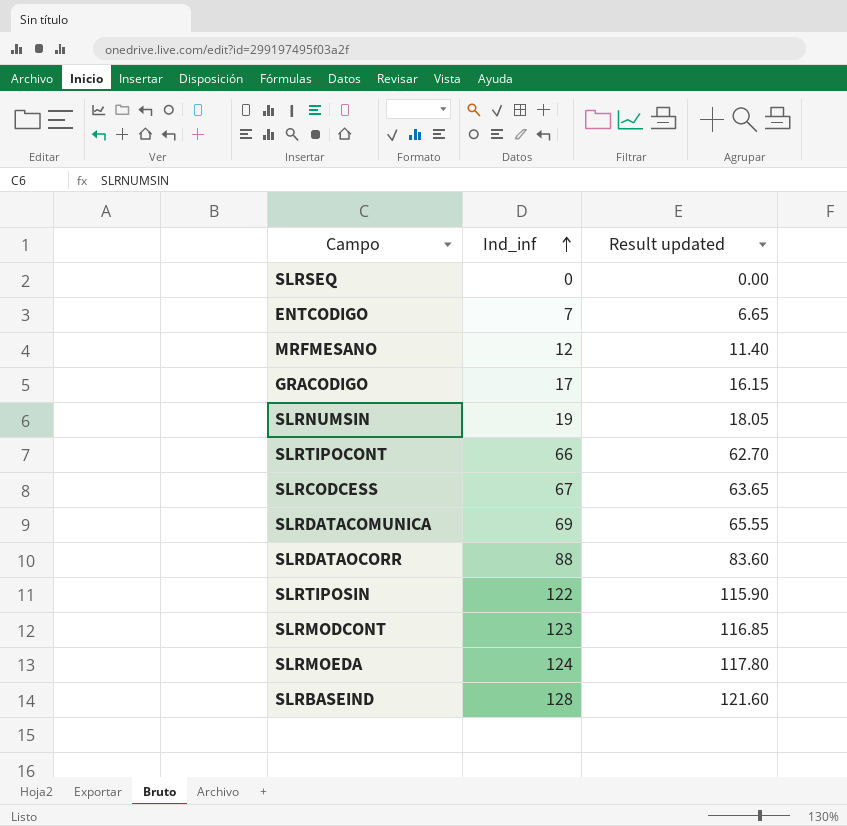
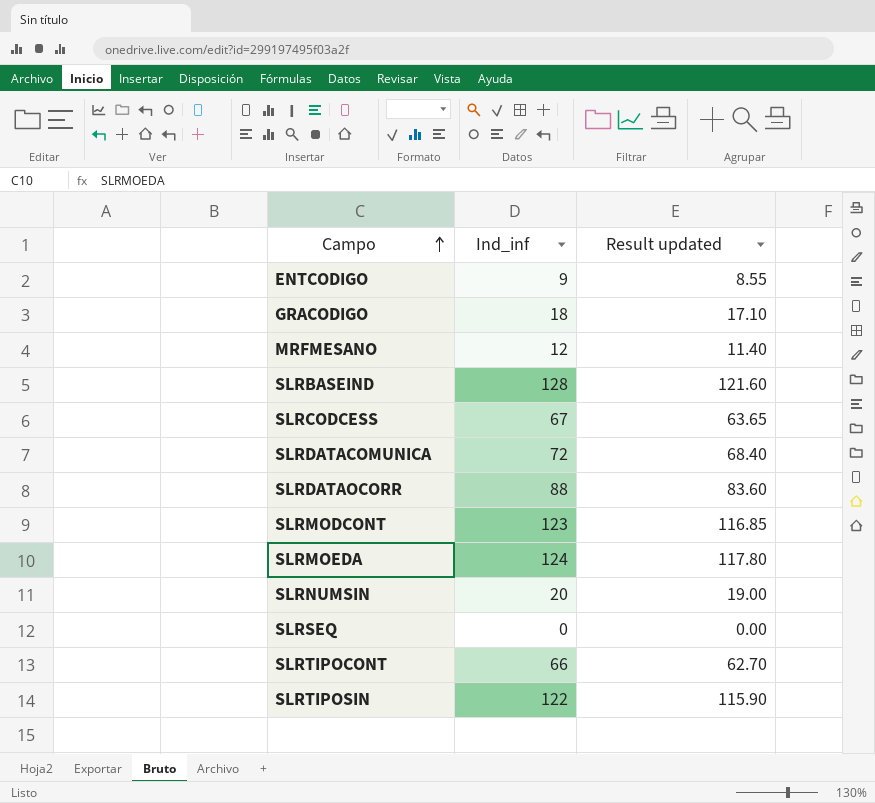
row order: Ind_inf ascending -> Campo ascending
ENTCODIGO | Ind_inf: 7 -> 9
ENTCODIGO | Result updated: 6.65 -> 8.55
GRACODIGO | Ind_inf: 17 -> 18
GRACODIGO | Result updated: 16.15 -> 17.10
SLRDATACOMUNICA | Ind_inf: 69 -> 72
SLRDATACOMUNICA | Result updated: 65.55 -> 68.40
SLRNUMSIN | Ind_inf: 19 -> 20
SLRNUMSIN | Result updated: 18.05 -> 19.00

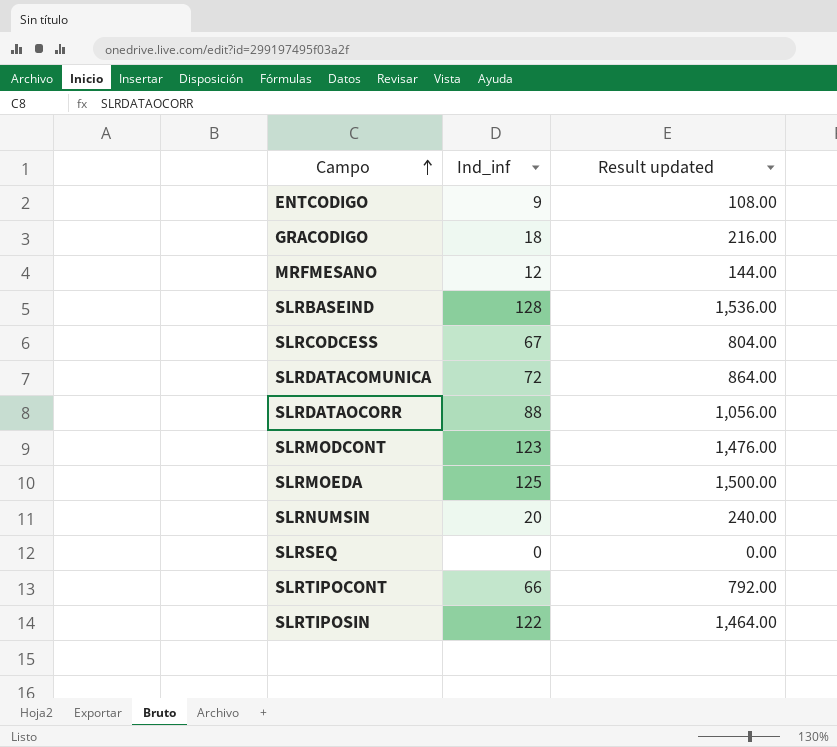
column Result updated | formula: [Ind_inf] * 0.95 -> [Ind_inf] * 12
SLRMOEDA | Ind_inf: 124 -> 125

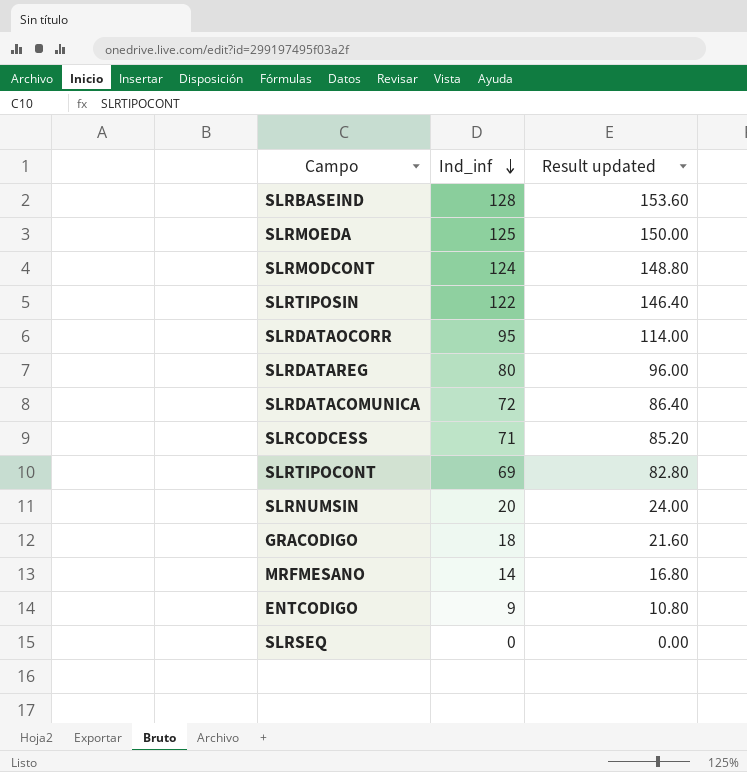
row order: Campo ascending -> Ind_inf descending
column Result updated | formula: [Ind_inf] * 12 -> [Ind_inf] * 1.2
SLRMODCONT | Ind_inf: 123 -> 124
SLRDATAOCORR | Ind_inf: 88 -> 95
row SLRDATAREG: none -> 80 | 96.00
SLRCODCESS | Ind_inf: 67 -> 71
SLRTIPOCONT | Ind_inf: 66 -> 69
MRFMESANO | Ind_inf: 12 -> 14

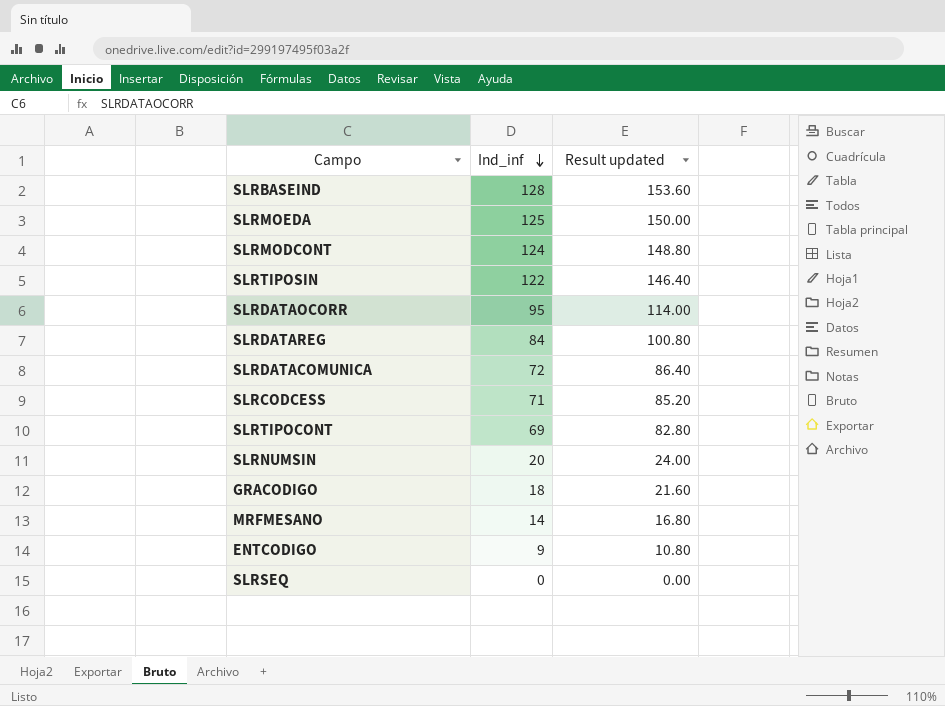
SLRDATAREG | Ind_inf: 80 -> 84
SLRDATAREG | Result updated: 96.00 -> 100.80

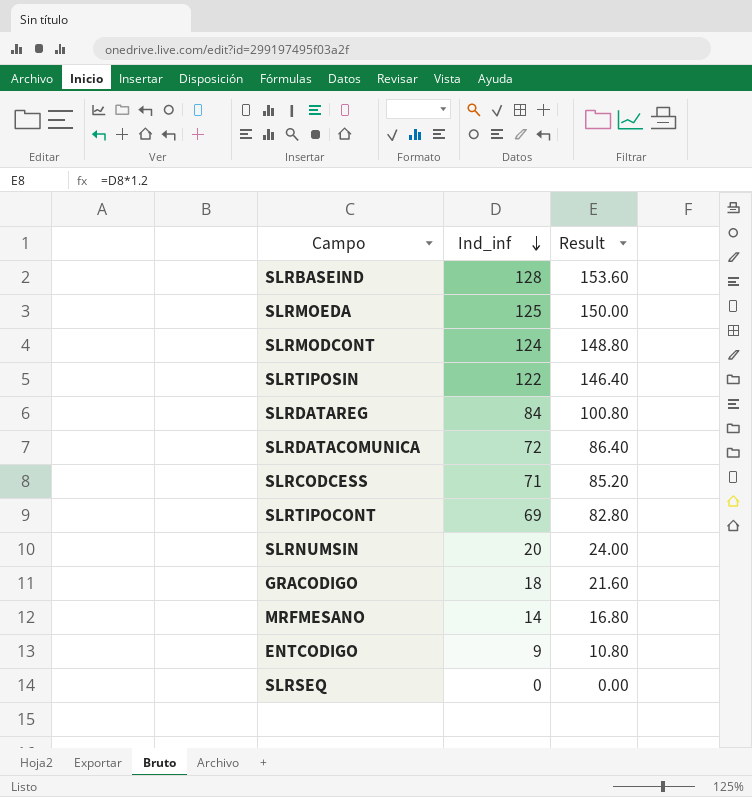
column name: Result updated -> Result
row SLRDATAOCORR: 95 | 114.00 -> none

